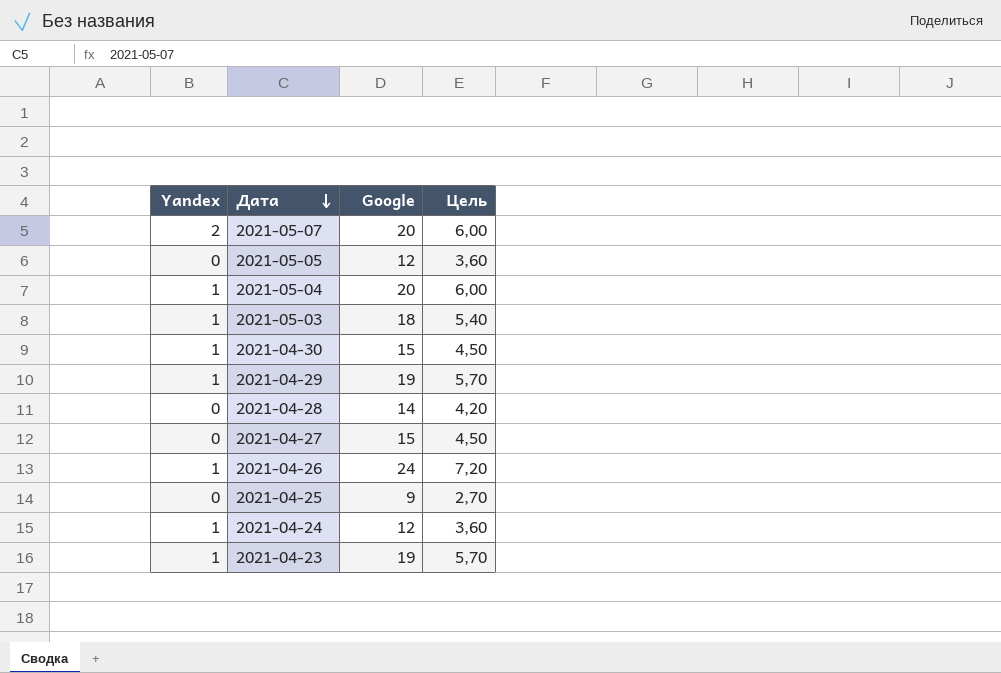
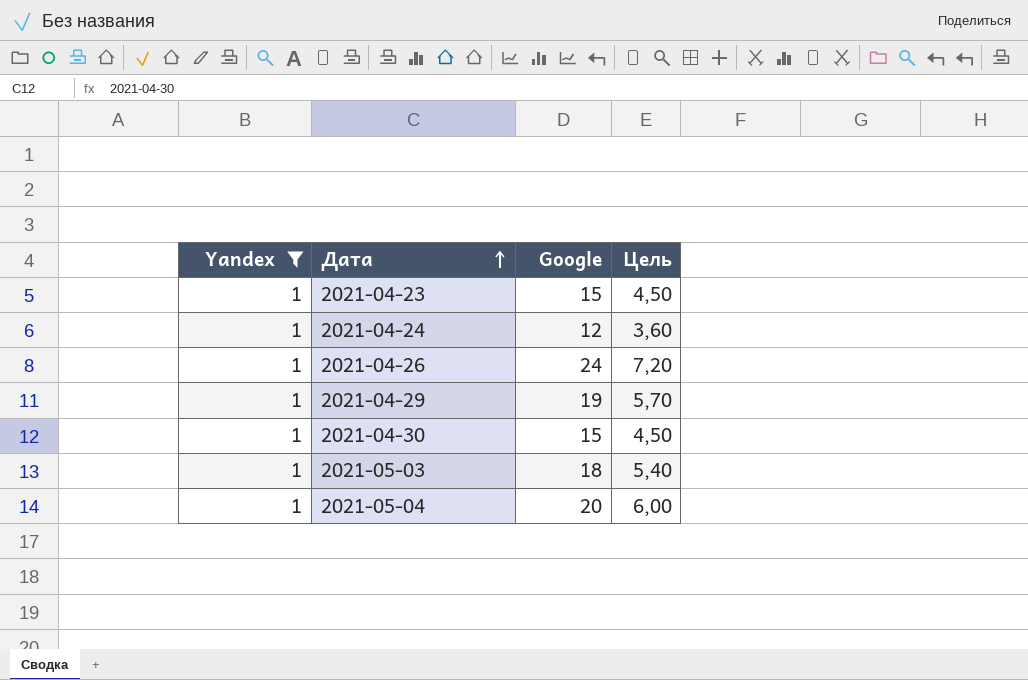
filter: none -> Yandex = 1
row order: Дата descending -> Дата ascending
2021-04-23 | Google: 19 -> 15
2021-04-23 | Цель: 5,70 -> 4,50

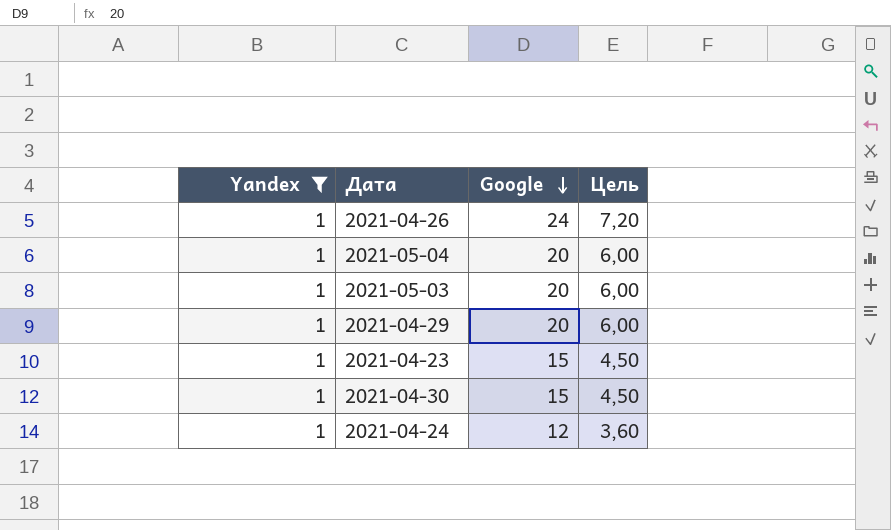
row order: Дата ascending -> Google descending
2021-05-03 | Google: 18 -> 20
2021-05-03 | Цель: 5,40 -> 6,00
2021-04-29 | Google: 19 -> 20
2021-04-29 | Цель: 5,70 -> 6,00

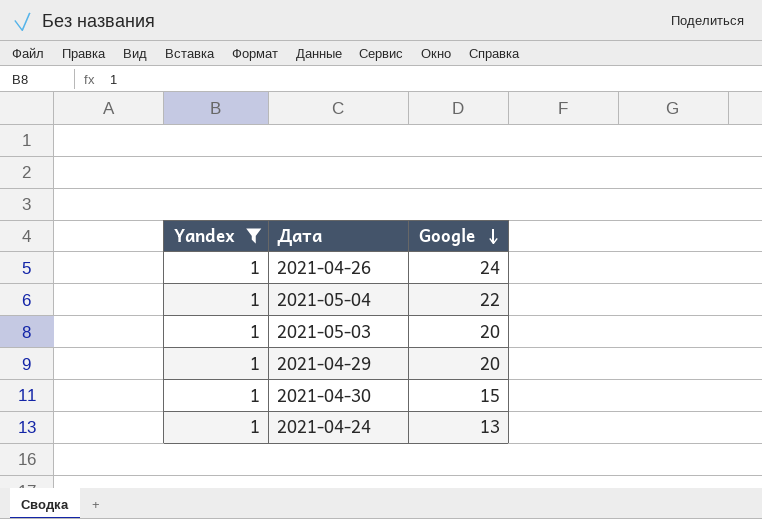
column Цель | formula: [Google] * 0,3 -> none
row 2021-04-23: 1 | 15 | 4,50 -> none
2021-05-04 | Google: 20 -> 22
2021-04-24 | Google: 12 -> 13

